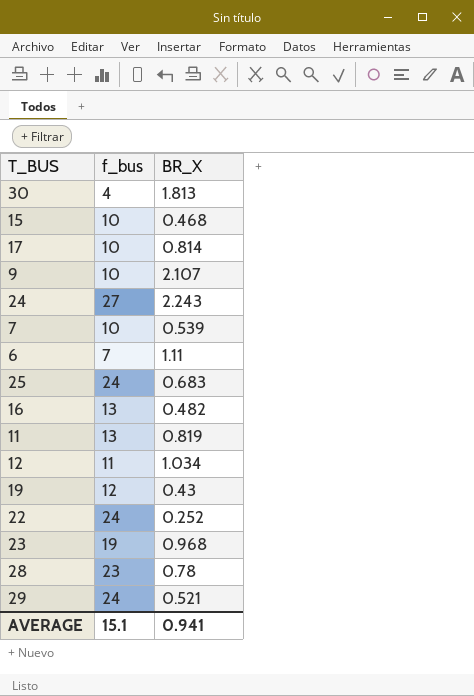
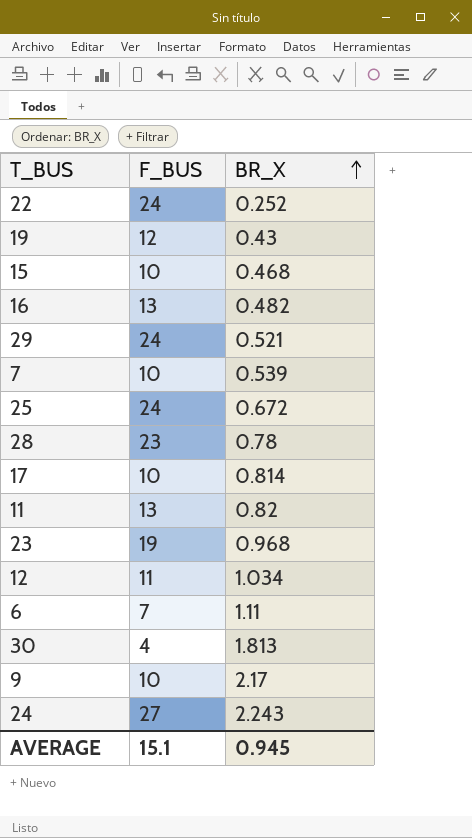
row order: none -> BR_X ascending
column name: f_bus -> F_BUS
25 | BR_X: 0.683 -> 0.672
11 | BR_X: 0.819 -> 0.82
9 | BR_X: 2.107 -> 2.17
AVERAGE | BR_X: 0.941 -> 0.945

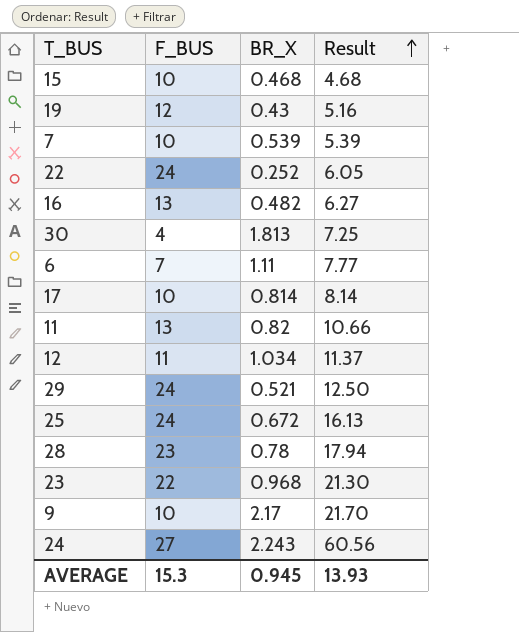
row order: BR_X ascending -> Result ascending
column Result | formula: none -> [F_BUS] * [BR_X]
23 | F_BUS: 19 -> 22
AVERAGE | F_BUS: 15.1 -> 15.3

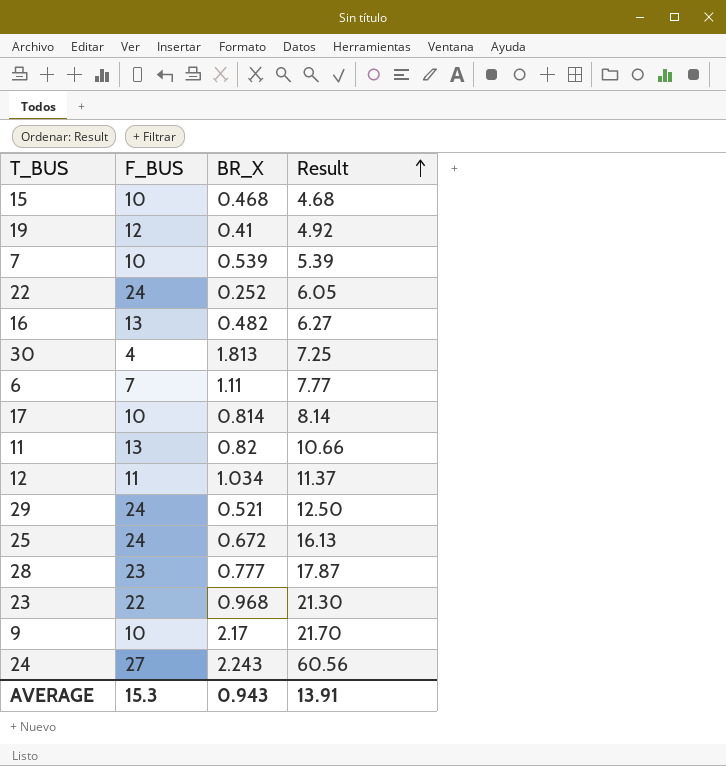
19 | BR_X: 0.43 -> 0.41
19 | Result: 5.16 -> 4.92
28 | BR_X: 0.78 -> 0.777
28 | Result: 17.94 -> 17.87
AVERAGE | BR_X: 0.945 -> 0.943
AVERAGE | Result: 13.93 -> 13.91

